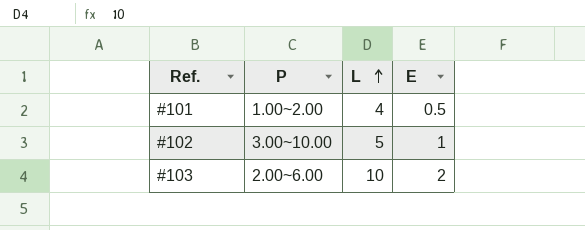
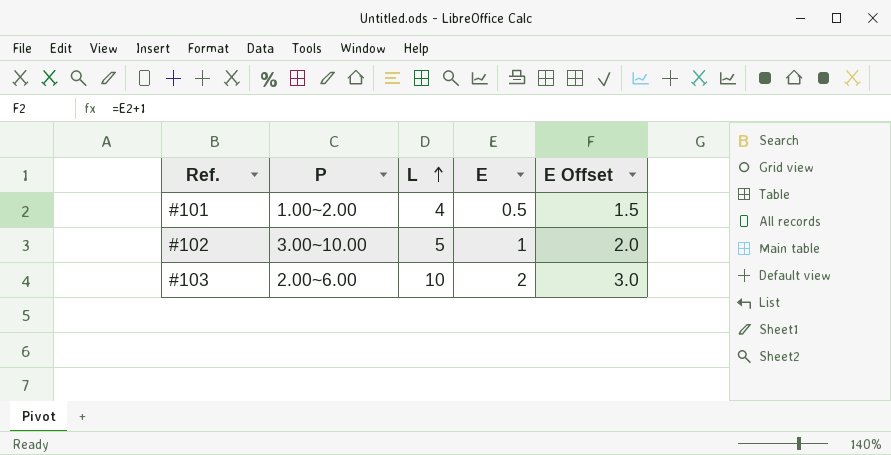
column E Offset | formula: none -> [E] + 1

